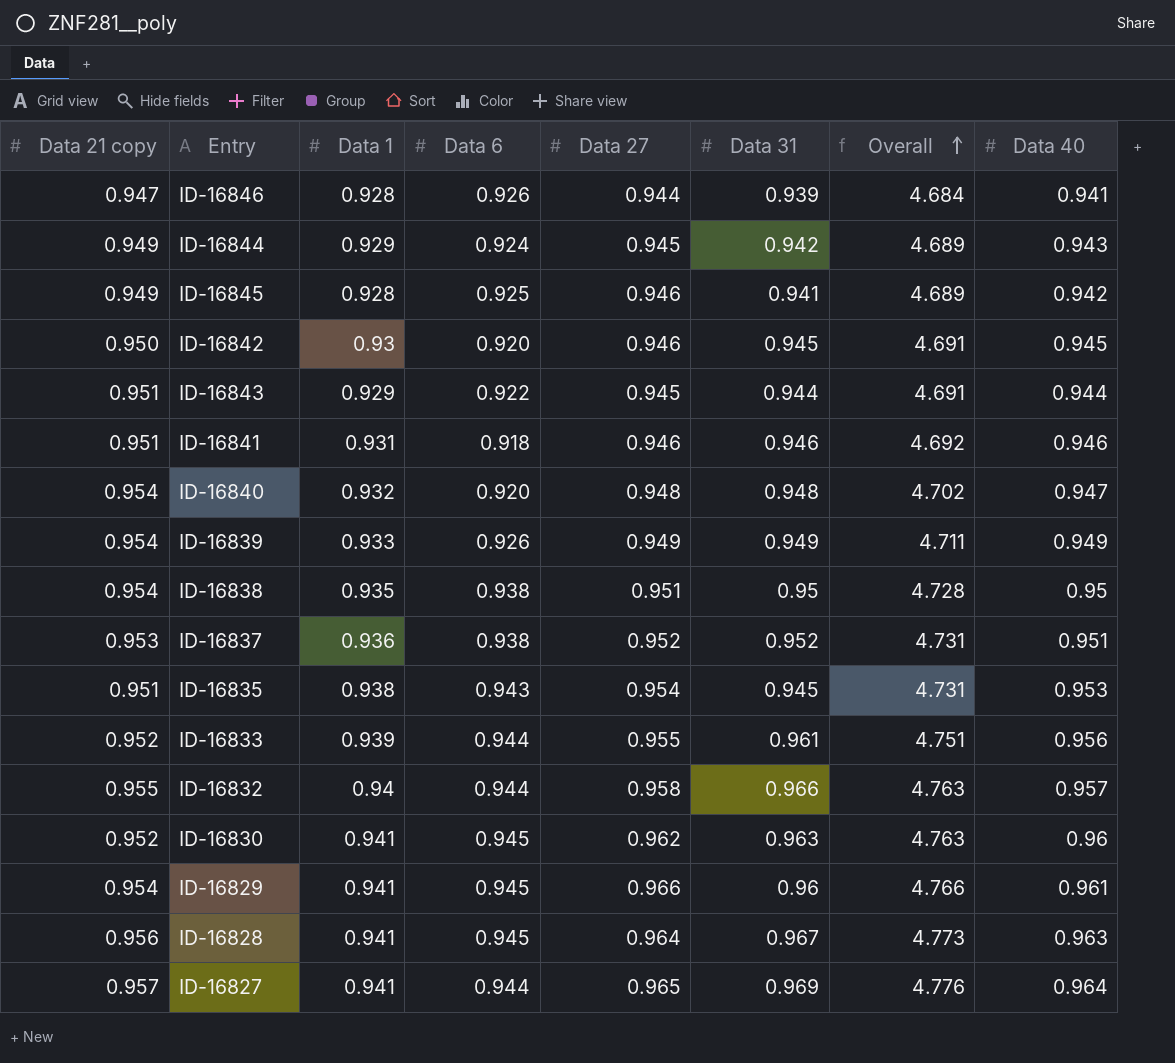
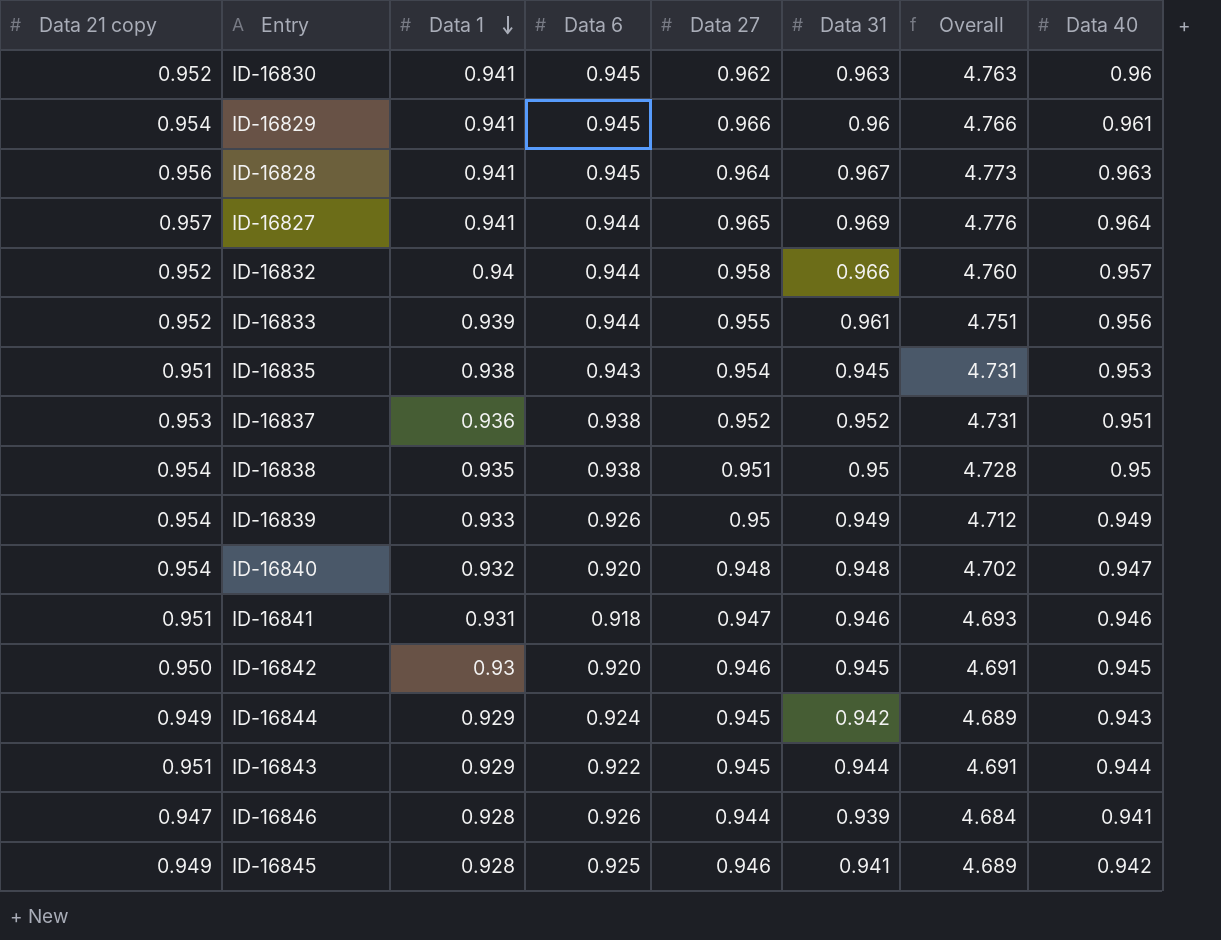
row order: Overall ascending -> Data 1 descending
ID-16832 | Data 21 copy: 0.955 -> 0.952
ID-16832 | Overall: 4.763 -> 4.760
ID-16839 | Data 27: 0.949 -> 0.95
ID-16839 | Overall: 4.711 -> 4.712
ID-16841 | Data 27: 0.946 -> 0.947
ID-16841 | Overall: 4.692 -> 4.693

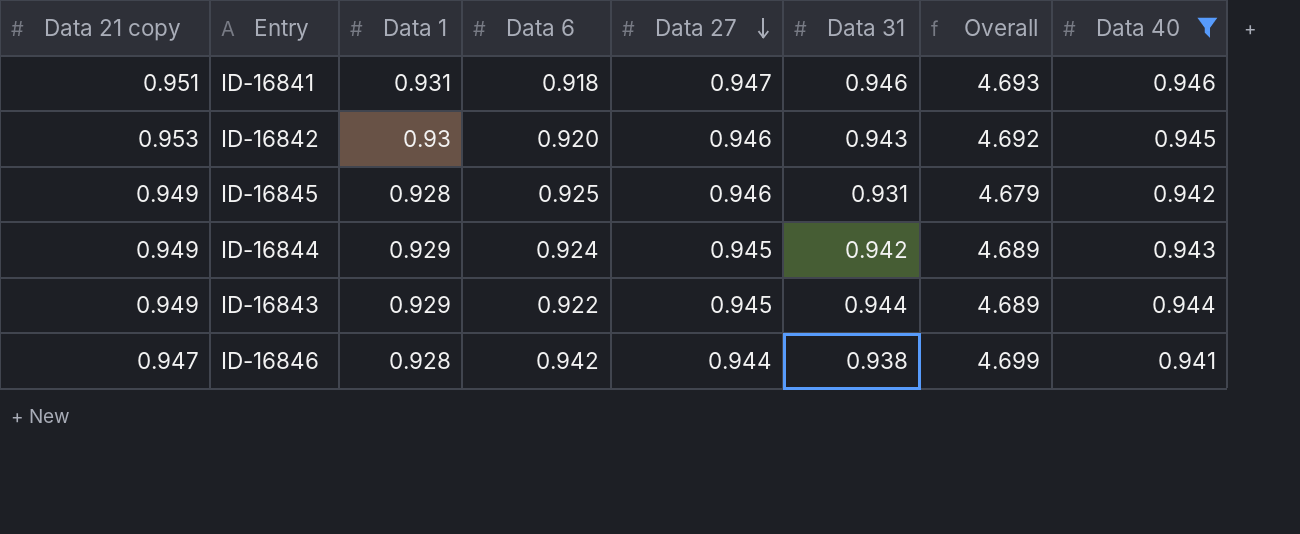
filter: none -> Data 40 <= 0.946
row order: Data 1 descending -> Data 27 descending
ID-16842 | Data 21 copy: 0.950 -> 0.953
ID-16842 | Data 31: 0.945 -> 0.943
ID-16842 | Overall: 4.691 -> 4.692
ID-16845 | Data 31: 0.941 -> 0.931
ID-16845 | Overall: 4.689 -> 4.679
ID-16843 | Data 21 copy: 0.951 -> 0.949
ID-16843 | Overall: 4.691 -> 4.689
ID-16846 | Data 6: 0.926 -> 0.942
ID-16846 | Data 31: 0.939 -> 0.938
ID-16846 | Overall: 4.684 -> 4.699

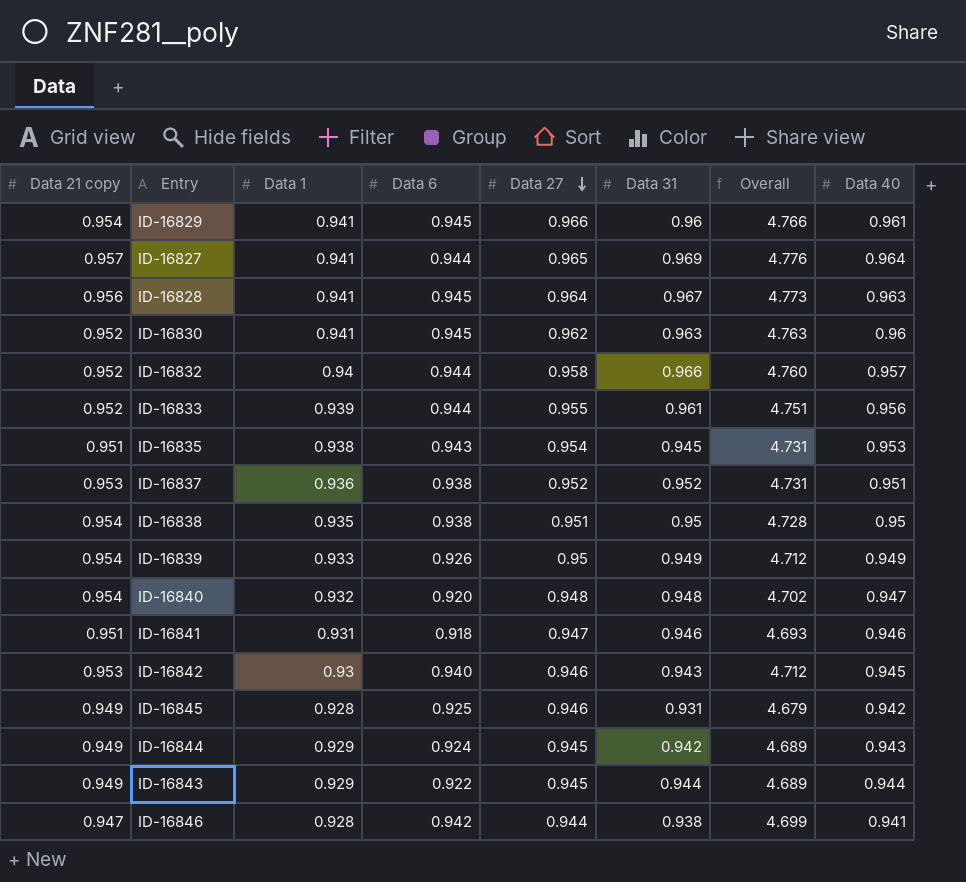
filter: Data 40 <= 0.946 -> none
ID-16842 | Data 6: 0.920 -> 0.940
ID-16842 | Overall: 4.692 -> 4.712

